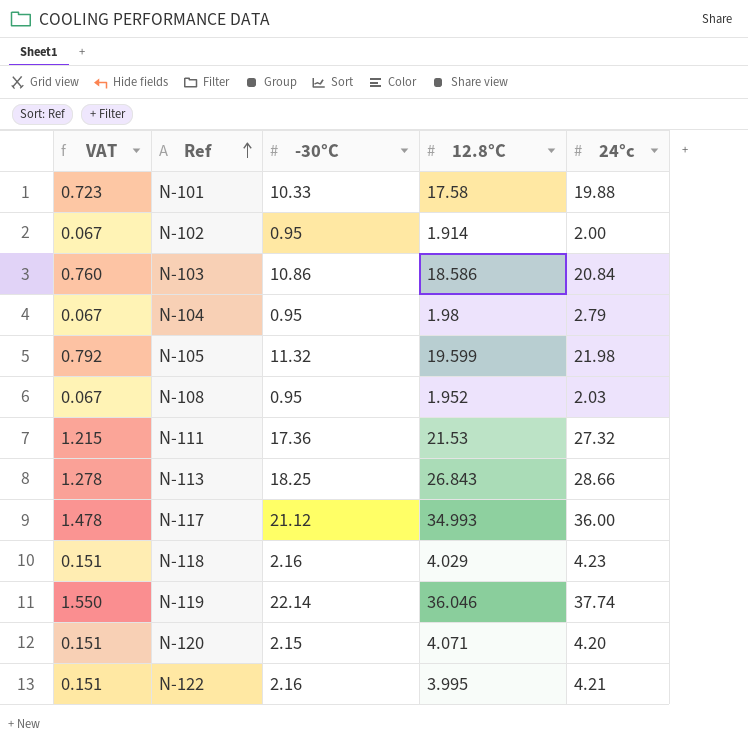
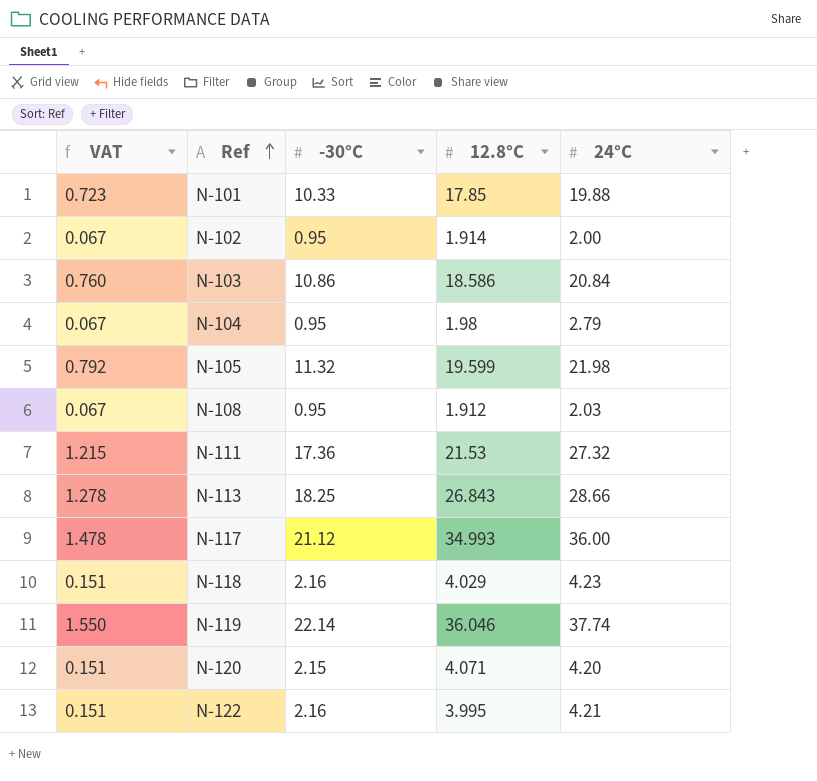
column name: 24°c -> 24°C
N-101 | 12.8°C: 17.58 -> 17.85
N-108 | 12.8°C: 1.952 -> 1.912

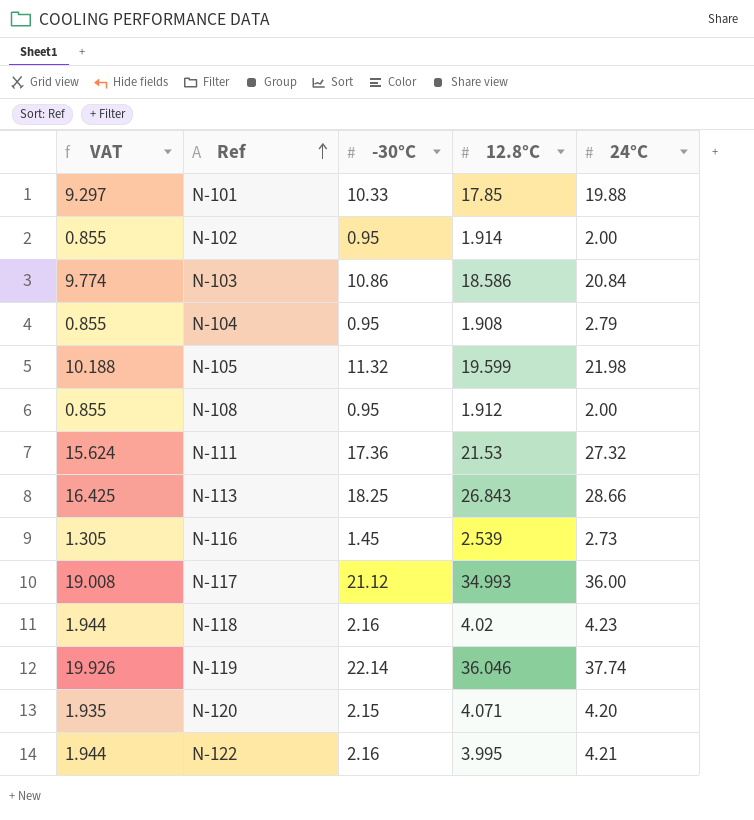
column VAT | formula: [-30°C] * 0.07 -> [-30°C] * 0.9
N-104 | 12.8°C: 1.98 -> 1.908
N-108 | 24°C: 2.03 -> 2.00
row N-116: none -> 1.305 | 1.45 | 2.539 | 2.73
N-118 | 12.8°C: 4.029 -> 4.02

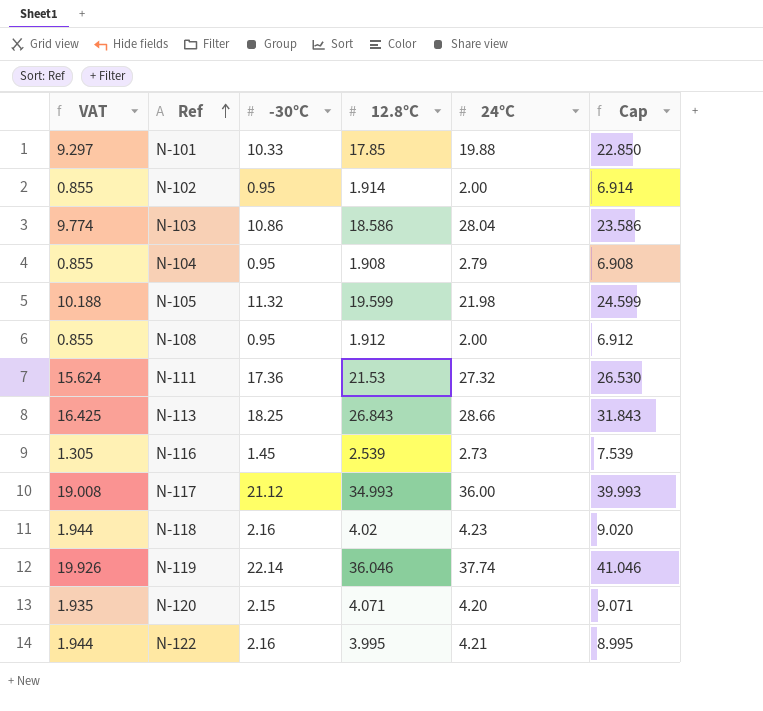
column Cap | formula: none -> [12.8°C] + 5
N-103 | 24°C: 20.84 -> 28.04

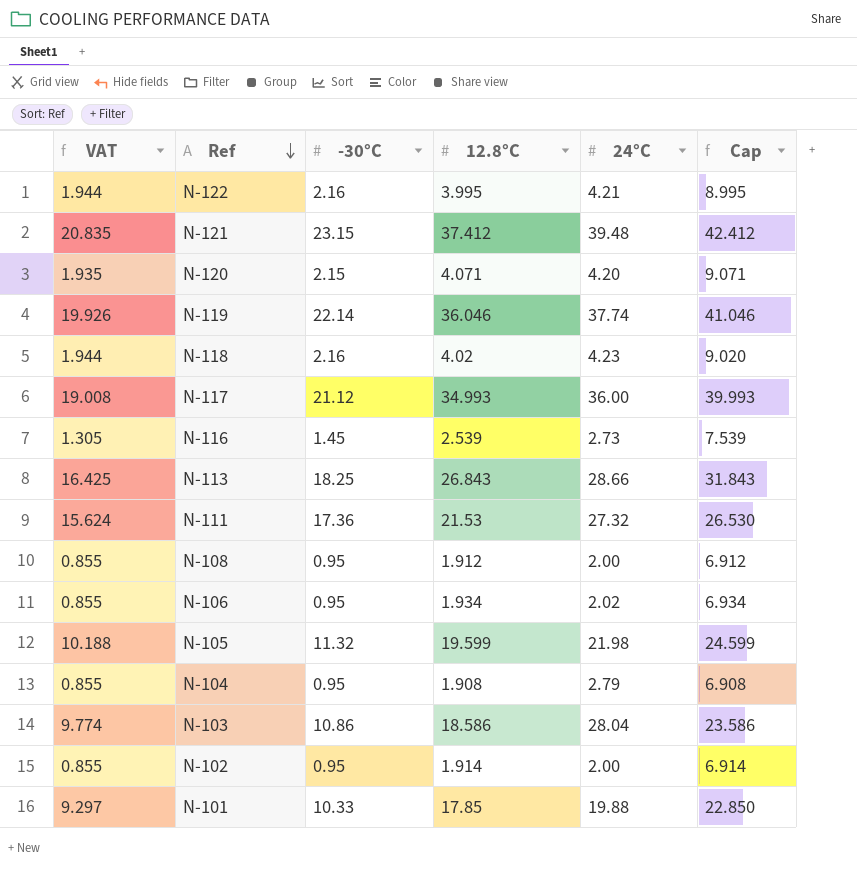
row order: Ref ascending -> Ref descending
row N-121: none -> 20.835 | 23.15 | 37.412 | 39.48 | 42.412
row N-106: none -> 0.855 | 0.95 | 1.934 | 2.02 | 6.934

